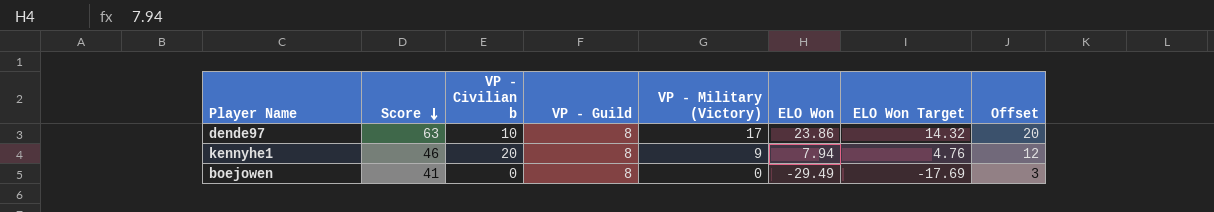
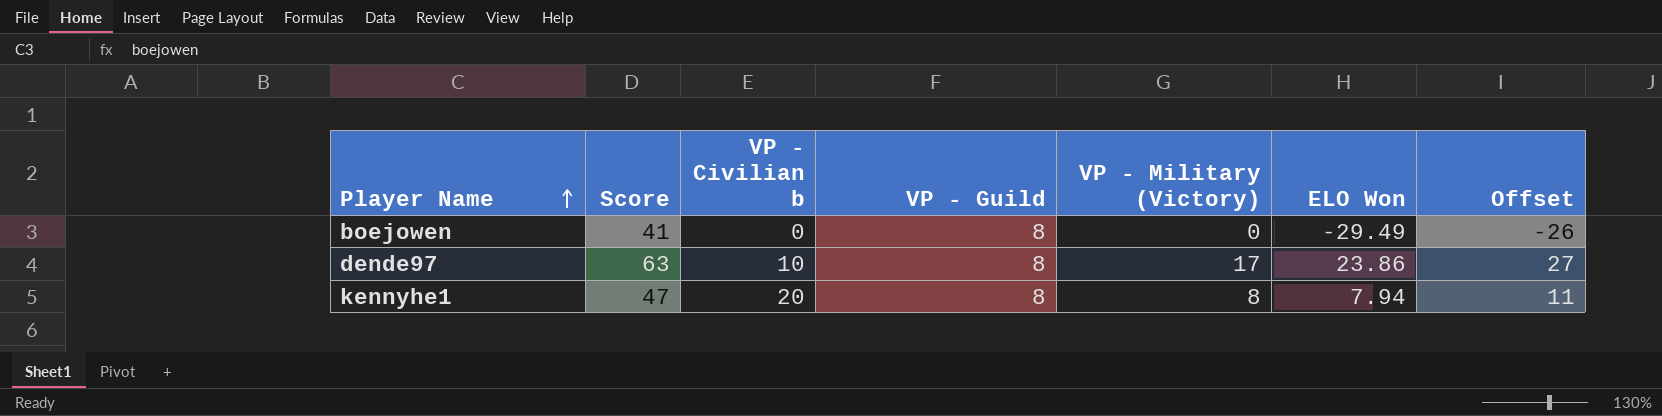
row order: Score descending -> Player Name ascending
column ELO Won Target | formula: [ELO Won] * 0.6 -> none
column Offset | formula: [VP - Military (Victory)] + 3 -> [ELO Won] + 3
kennyhe1 | Score: 46 -> 47
kennyhe1 | VP - Military (Victory): 9 -> 8

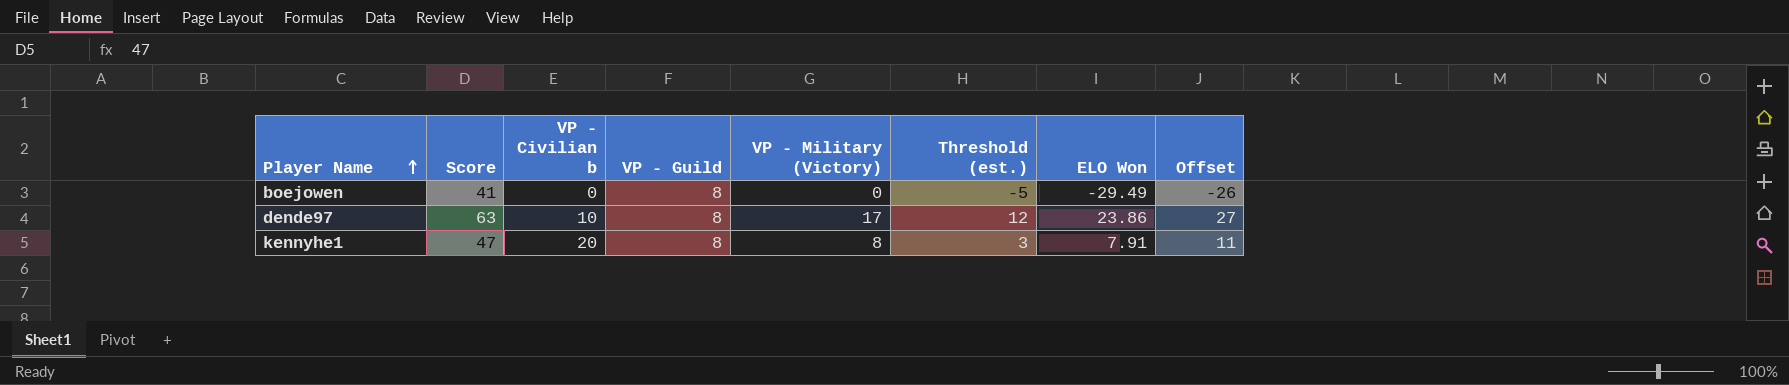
column Threshold (est.) | formula: none -> [VP - Military (Victory)] - 5
kennyhe1 | ELO Won: 7.94 -> 7.91

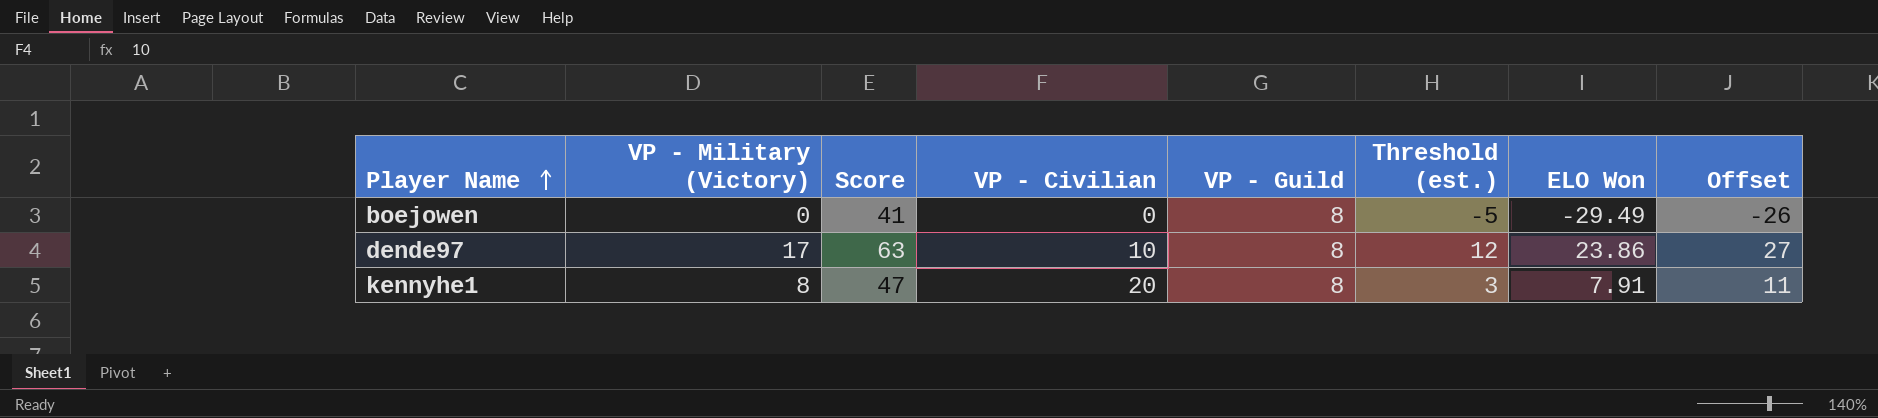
column VP - Military (Victory) | position: 5 -> 2
column name: VP - Civilian b -> VP - Civilian

